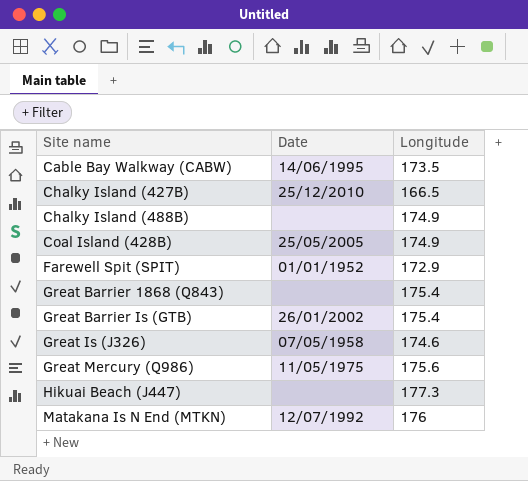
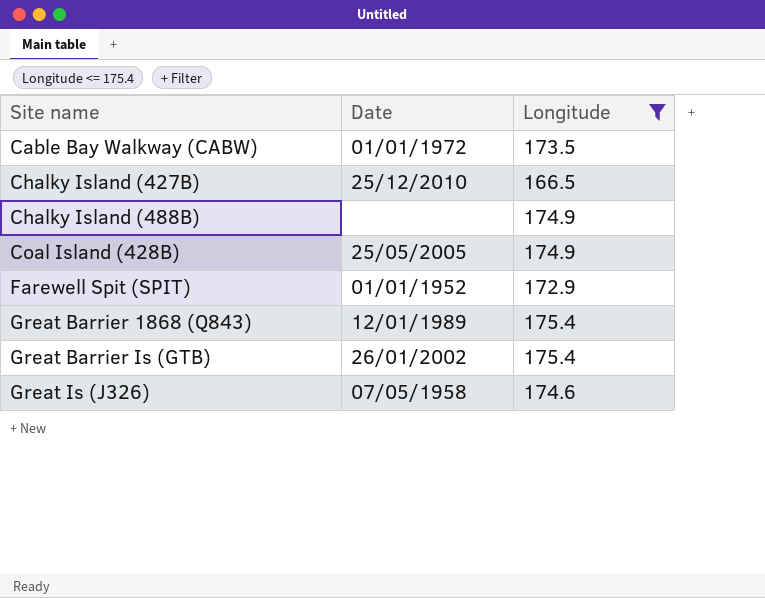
filter: none -> Longitude <= 175.4
Cable Bay Walkway (CABW) | Date: 14/06/1995 -> 01/01/1972
Great Barrier 1868 (Q843) | Date: none -> 12/01/1989

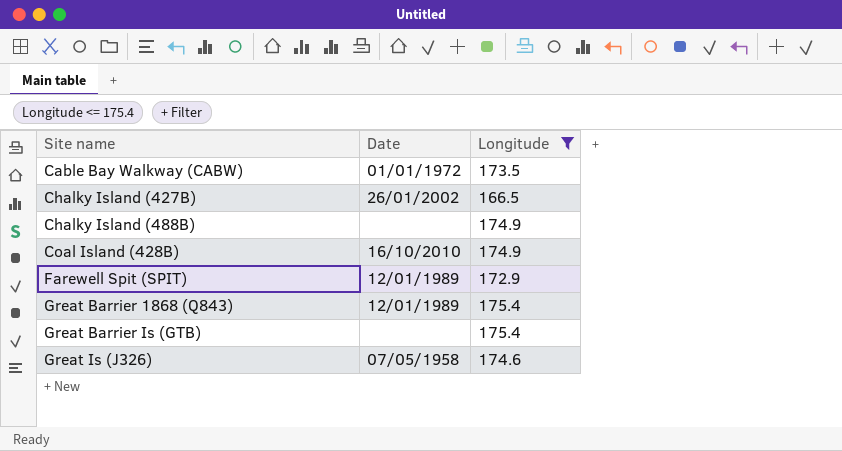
Chalky Island (427B) | Date: 25/12/2010 -> 26/01/2002
Coal Island (428B) | Date: 25/05/2005 -> 16/10/2010
Farewell Spit (SPIT) | Date: 01/01/1952 -> 12/01/1989
Great Barrier Is (GTB) | Date: 26/01/2002 -> none

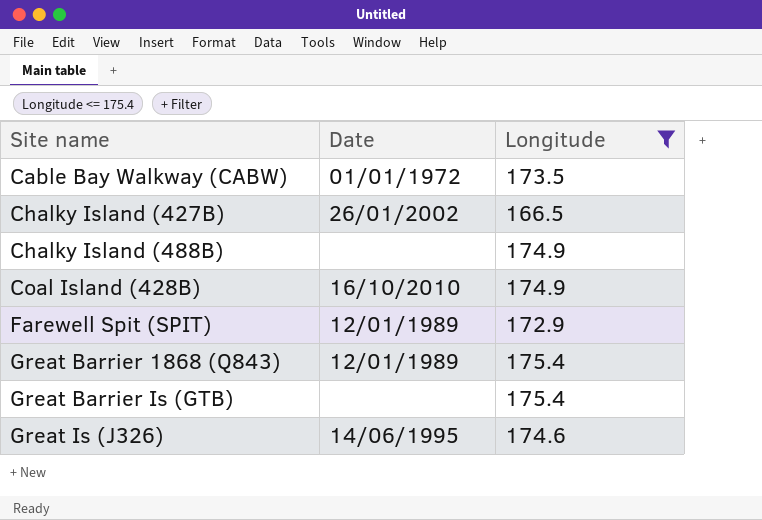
Great Is (J326) | Date: 07/05/1958 -> 14/06/1995

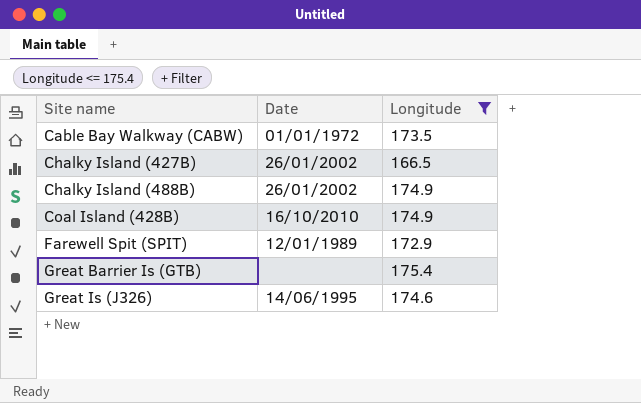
row Great Barrier 1868 (Q843): 12/01/1989 | 175.4 -> none
Chalky Island (488B) | Date: none -> 26/01/2002

